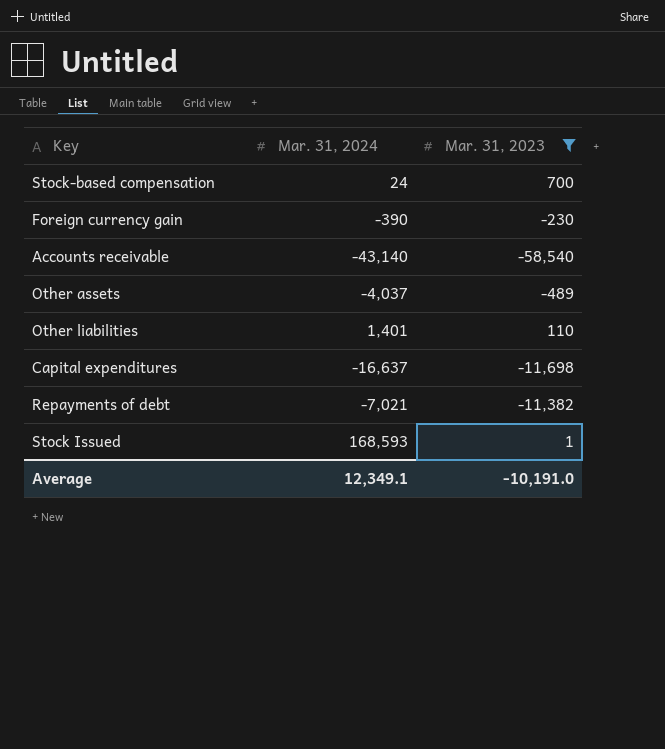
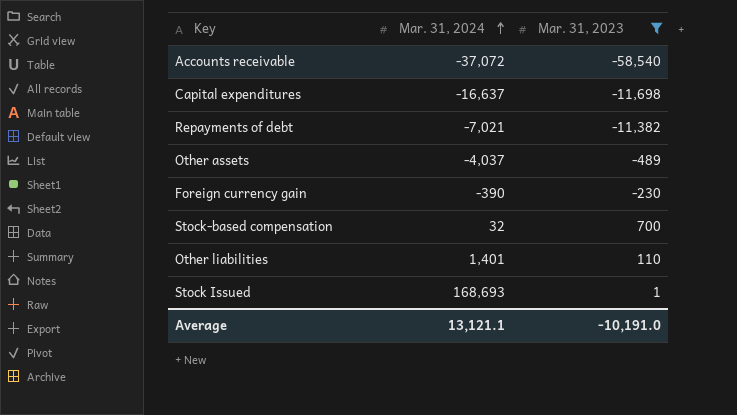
row order: none -> Mar. 31, 2024 ascending
Accounts receivable | Mar. 31, 2024: -43,140 -> -37,072
Stock-based compensation | Mar. 31, 2024: 24 -> 32
Stock Issued | Mar. 31, 2024: 168,593 -> 168,693
Average | Mar. 31, 2024: 12,349.1 -> 13,121.1

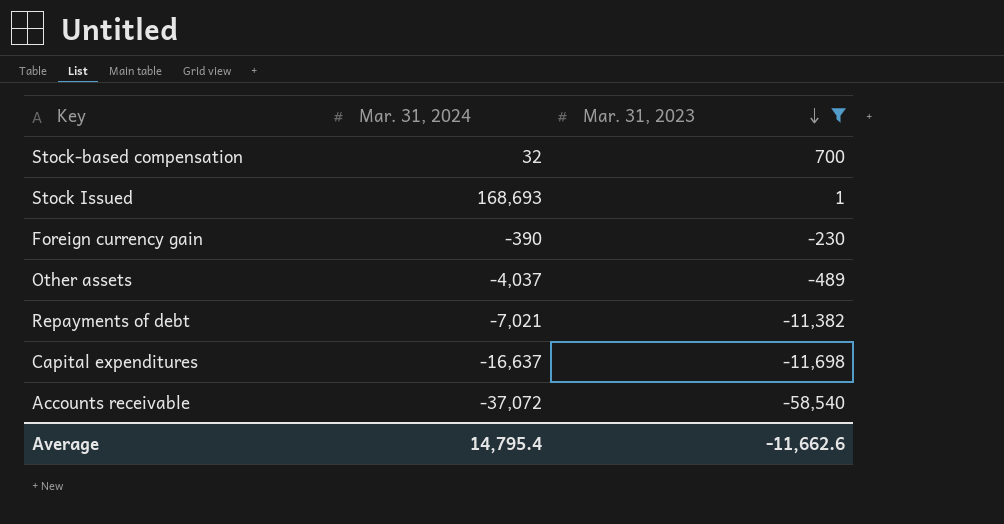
row order: Mar. 31, 2024 ascending -> Mar. 31, 2023 descending
row Other liabilities: 1,401 | 110 -> none
Average | Mar. 31, 2024: 13,121.1 -> 14,795.4
Average | Mar. 31, 2023: -10,191.0 -> -11,662.6

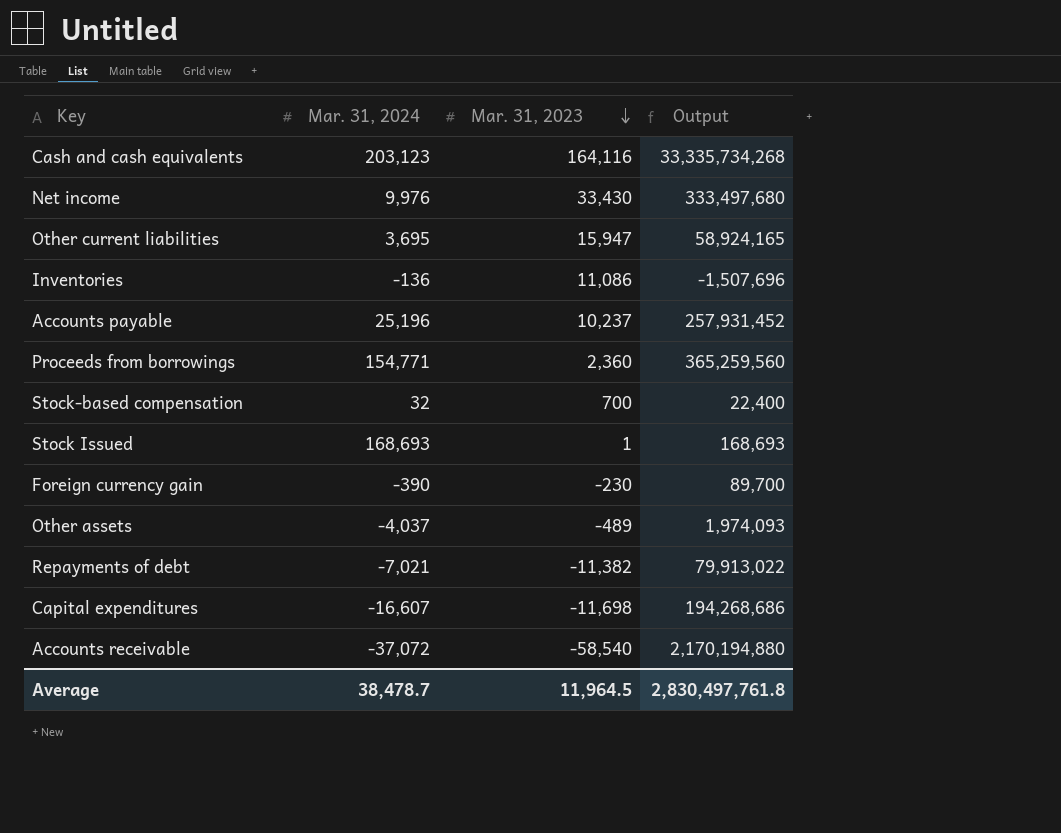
filter: Mar. 31, 2023 <= 700 -> none
column Output | formula: none -> [Mar. 31, 2024] * [Mar. 31, 2023]
Capital expenditures | Mar. 31, 2024: -16,637 -> -16,607
Average | Mar. 31, 2024: 14,795.4 -> 38,478.7
Average | Mar. 31, 2023: -11,662.6 -> 11,964.5

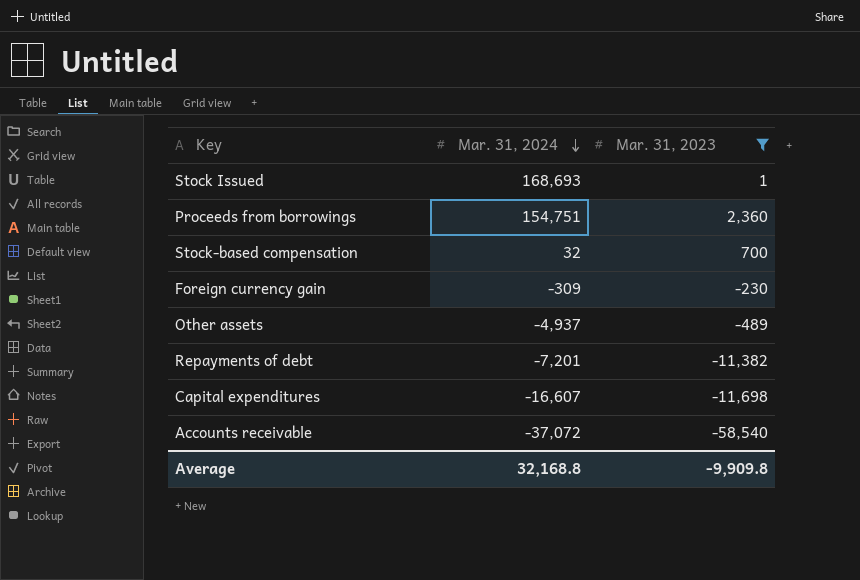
filter: none -> Mar. 31, 2023 <= 2,360
row order: Mar. 31, 2023 descending -> Mar. 31, 2024 descending
column Output | formula: [Mar. 31, 2024] * [Mar. 31, 2023] -> none
Proceeds from borrowings | Mar. 31, 2024: 154,771 -> 154,751
Foreign currency gain | Mar. 31, 2024: -390 -> -309
Other assets | Mar. 31, 2024: -4,037 -> -4,937
Repayments of debt | Mar. 31, 2024: -7,021 -> -7,201
Average | Mar. 31, 2024: 38,478.7 -> 32,168.8
Average | Mar. 31, 2023: 11,964.5 -> -9,909.8

